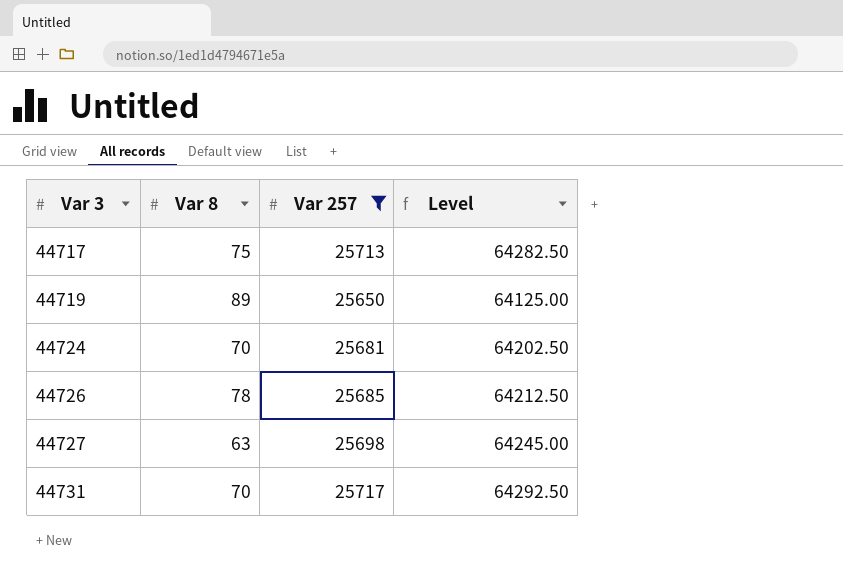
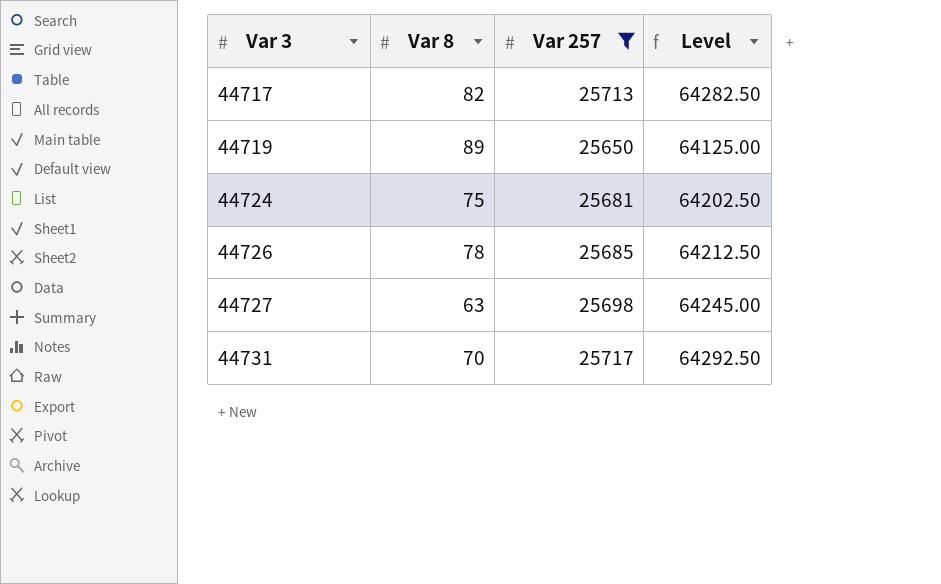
44717 | Var 8: 75 -> 82
44724 | Var 8: 70 -> 75

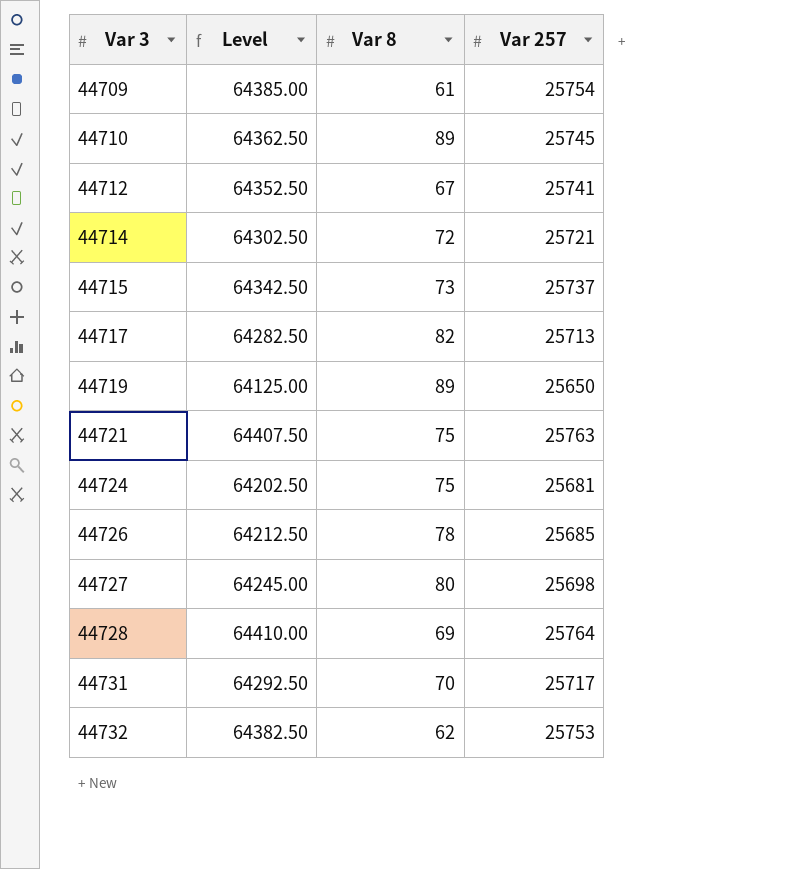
filter: Var 257 <= 25717 -> none
column Level | position: 4 -> 2
44727 | Var 8: 63 -> 80

